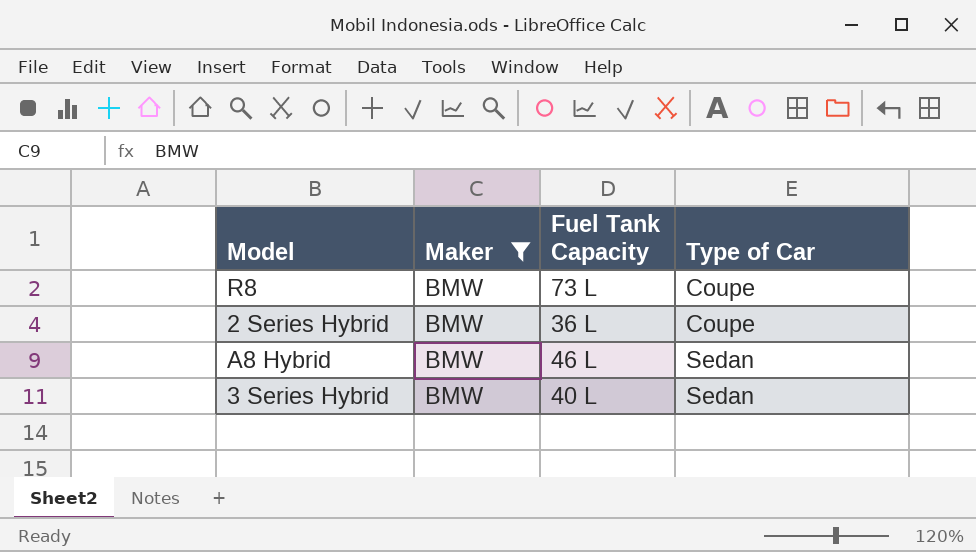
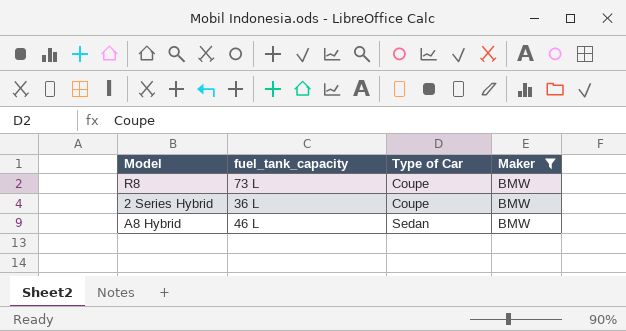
column name: Fuel Tank Capacity -> fuel_tank_capacity
column Maker | position: 2 -> 4
row 3 Series Hybrid: BMW | 40 L | Sedan -> none

